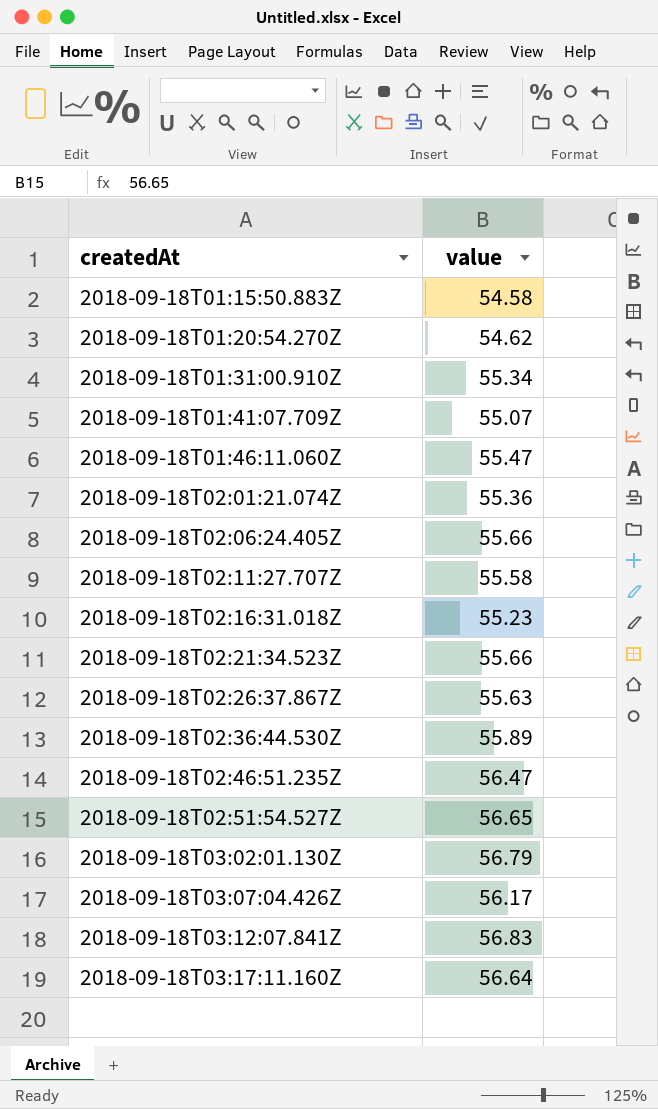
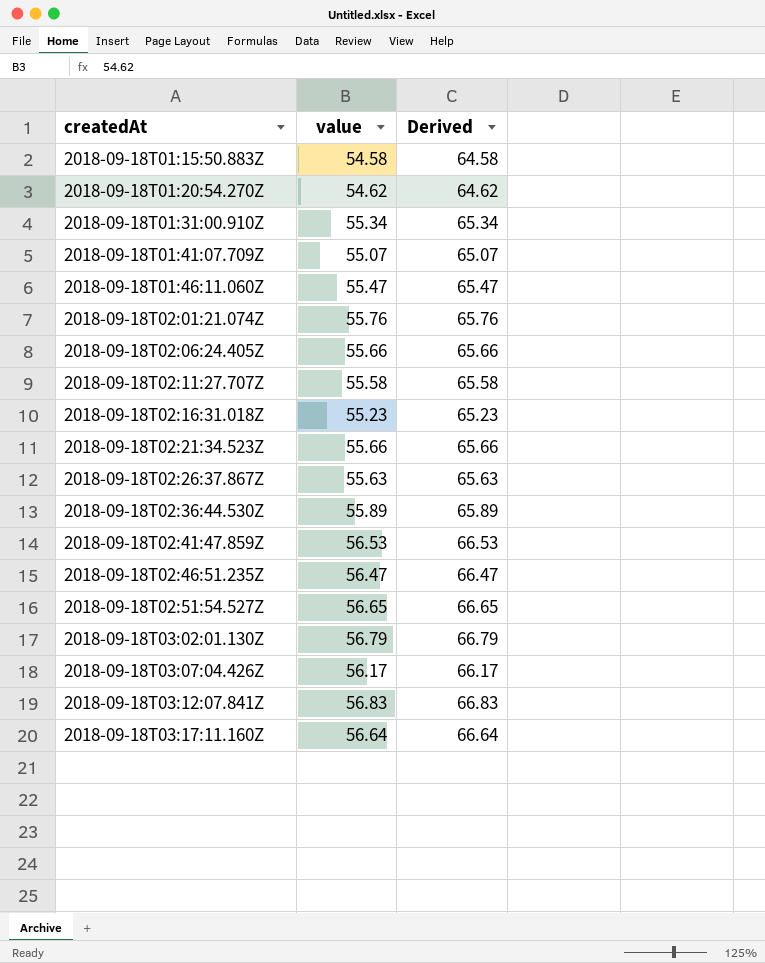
column Derived | formula: none -> [value] + 10
2018-09-18T02:01:21.074Z | value: 55.36 -> 55.76
row 2018-09-18T02:41:47.859Z: none -> 56.53 | 66.53

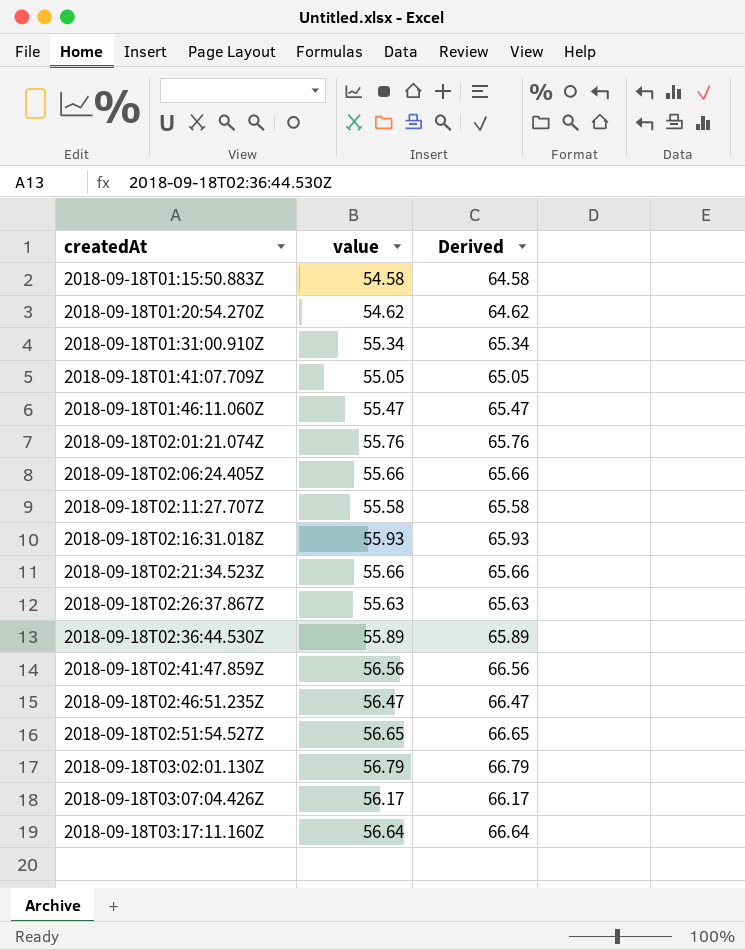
row 2018-09-18T03:12:07.841Z: 56.83 | 66.83 -> none
2018-09-18T01:41:07.709Z | value: 55.07 -> 55.05
2018-09-18T01:41:07.709Z | Derived: 65.07 -> 65.05
2018-09-18T02:16:31.018Z | value: 55.23 -> 55.93
2018-09-18T02:16:31.018Z | Derived: 65.23 -> 65.93
2018-09-18T02:41:47.859Z | value: 56.53 -> 56.56
2018-09-18T02:41:47.859Z | Derived: 66.53 -> 66.56

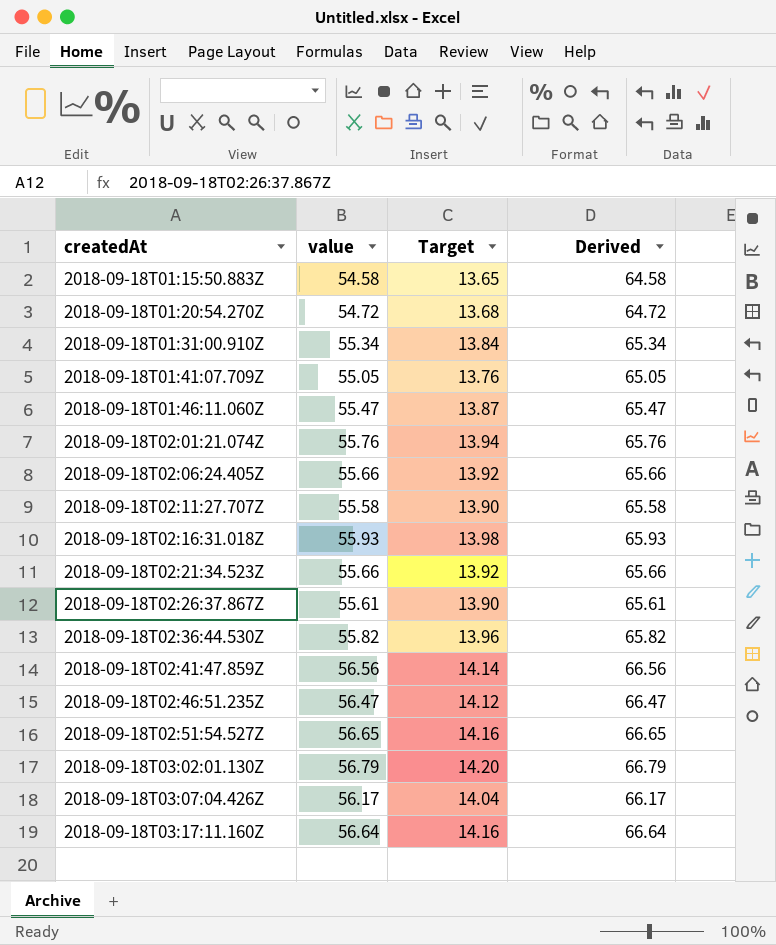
column Target | formula: none -> [value] * 0.25
2018-09-18T01:20:54.270Z | value: 54.62 -> 54.72
2018-09-18T01:20:54.270Z | Derived: 64.62 -> 64.72
2018-09-18T02:26:37.867Z | value: 55.63 -> 55.61
2018-09-18T02:26:37.867Z | Derived: 65.63 -> 65.61
2018-09-18T02:36:44.530Z | value: 55.89 -> 55.82
2018-09-18T02:36:44.530Z | Derived: 65.89 -> 65.82

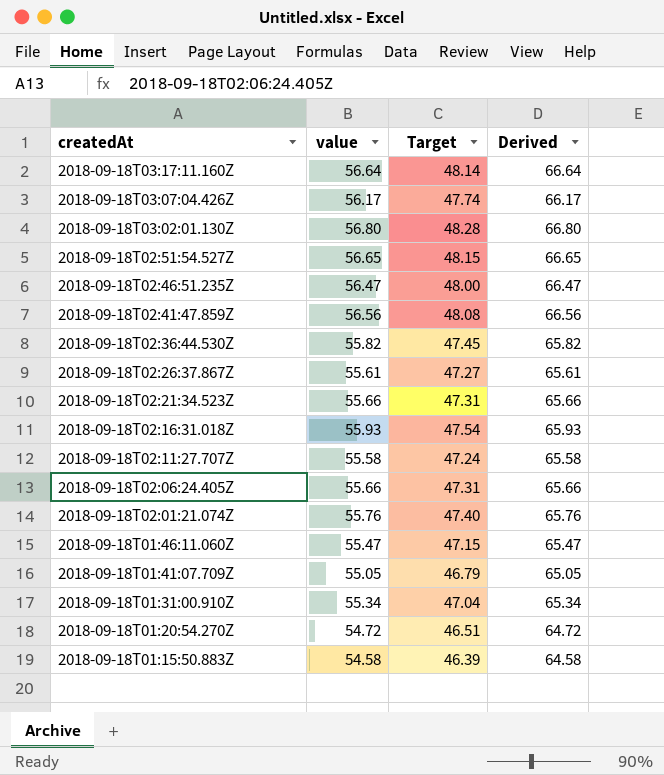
row order: createdAt ascending -> createdAt descending
column Target | formula: [value] * 0.25 -> [value] * 0.85
2018-09-18T03:02:01.130Z | value: 56.79 -> 56.80
2018-09-18T03:02:01.130Z | Derived: 66.79 -> 66.80

